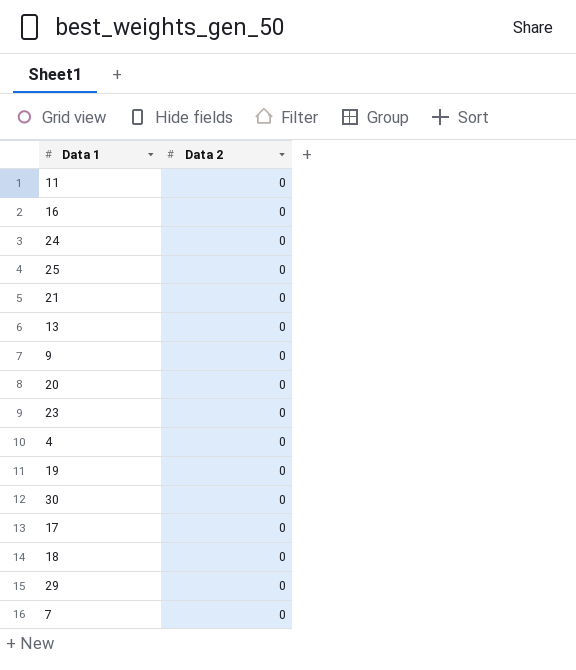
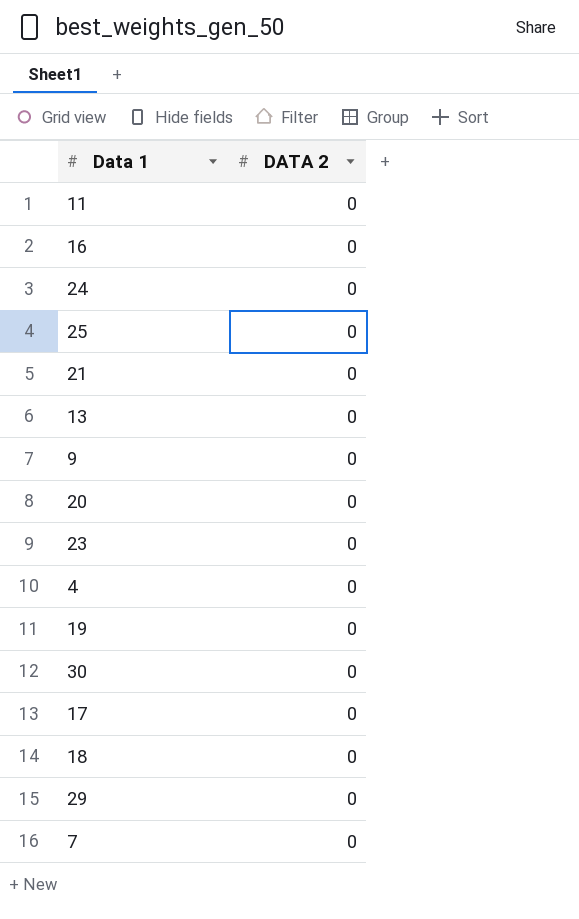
column name: Data 2 -> DATA 2

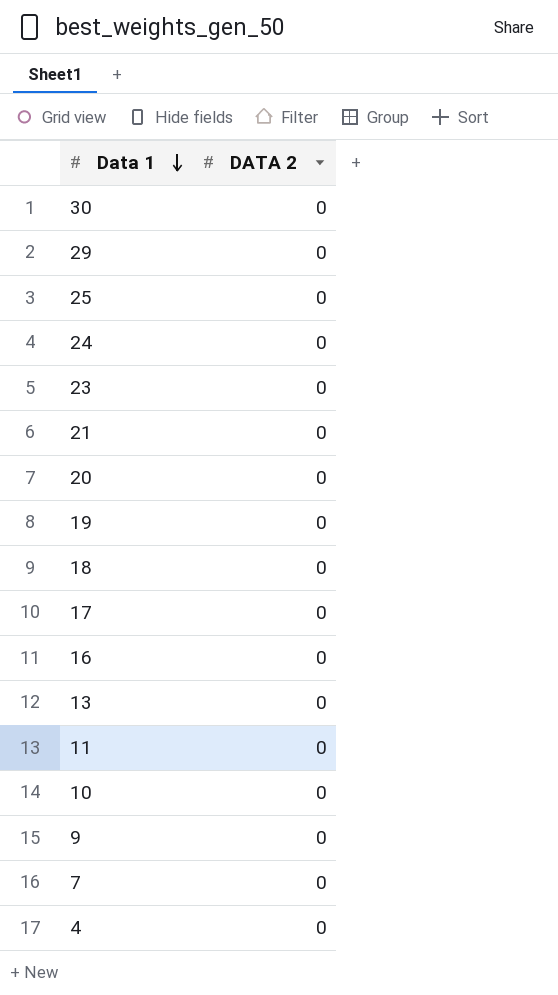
row order: none -> Data 1 descending
row 10: none -> 0

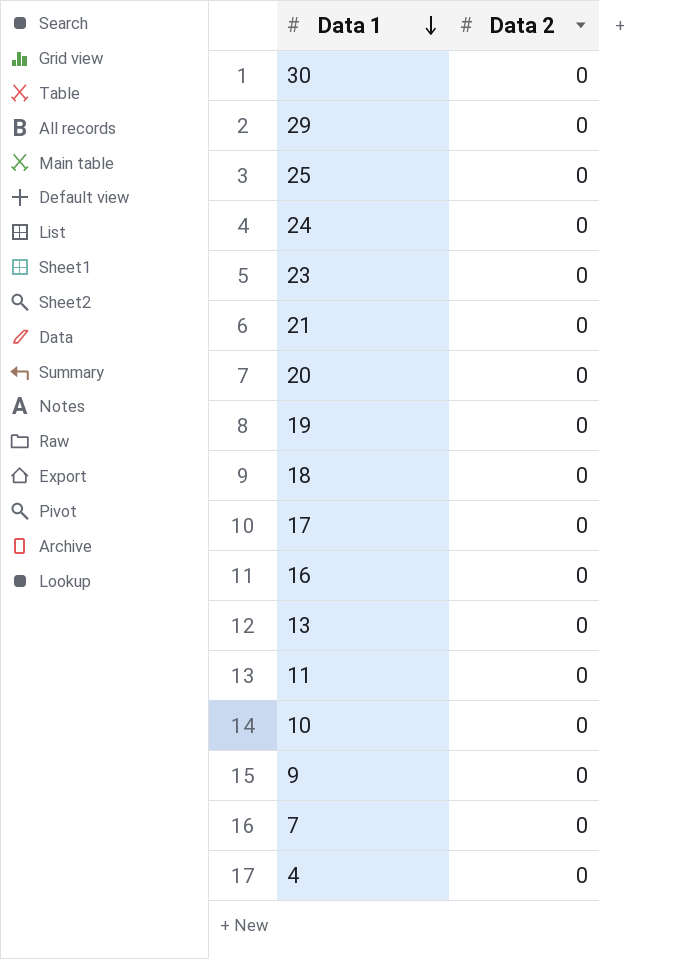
column name: DATA 2 -> Data 2

